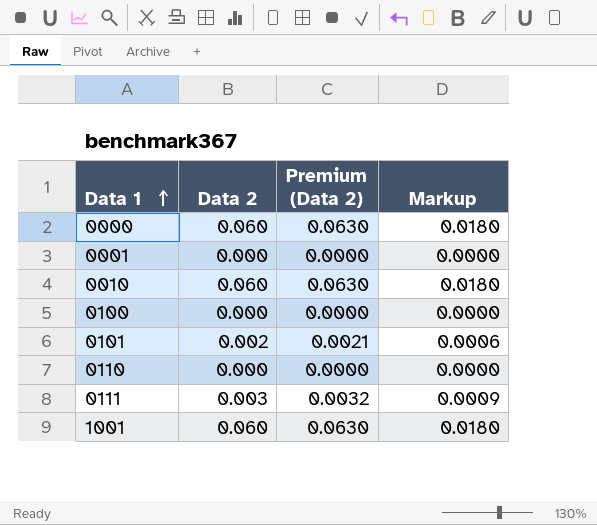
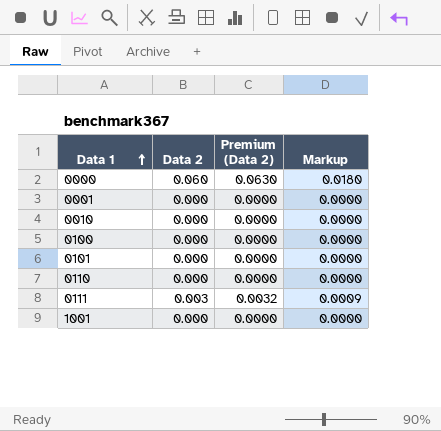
0010 | Data 2: 0.060 -> 0.000
0010 | Premium (Data 2): 0.0630 -> 0.0000
0010 | Markup: 0.0180 -> 0.0000
0101 | Data 2: 0.002 -> 0.000
0101 | Premium (Data 2): 0.0021 -> 0.0000
0101 | Markup: 0.0006 -> 0.0000
1001 | Data 2: 0.060 -> 0.000
1001 | Premium (Data 2): 0.0630 -> 0.0000
1001 | Markup: 0.0180 -> 0.0000

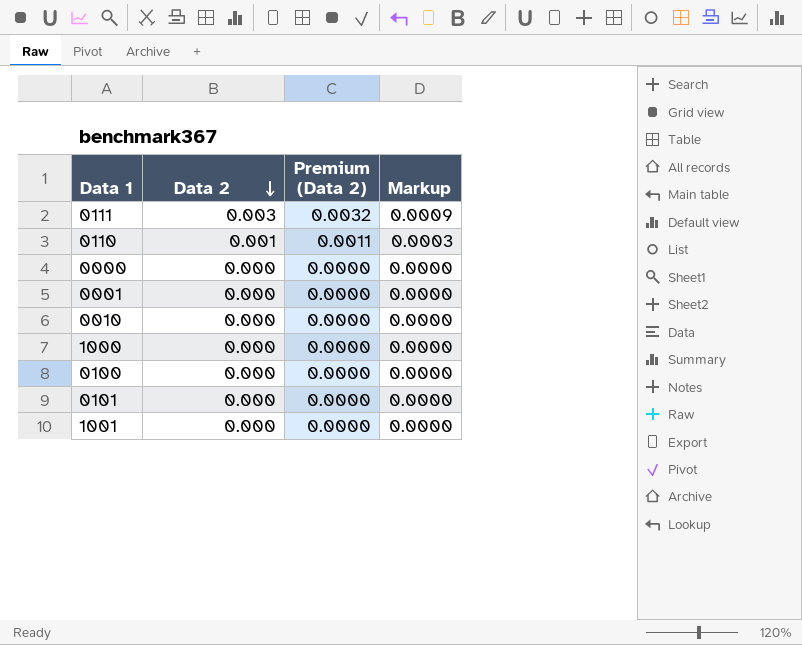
row order: Data 1 ascending -> Data 2 descending
0110 | Data 2: 0.000 -> 0.001
0110 | Premium (Data 2): 0.0000 -> 0.0011
0110 | Markup: 0.0000 -> 0.0003
0000 | Data 2: 0.060 -> 0.000
0000 | Premium (Data 2): 0.0630 -> 0.0000
0000 | Markup: 0.0180 -> 0.0000
row 1000: none -> 0.000 | 0.0000 | 0.0000

